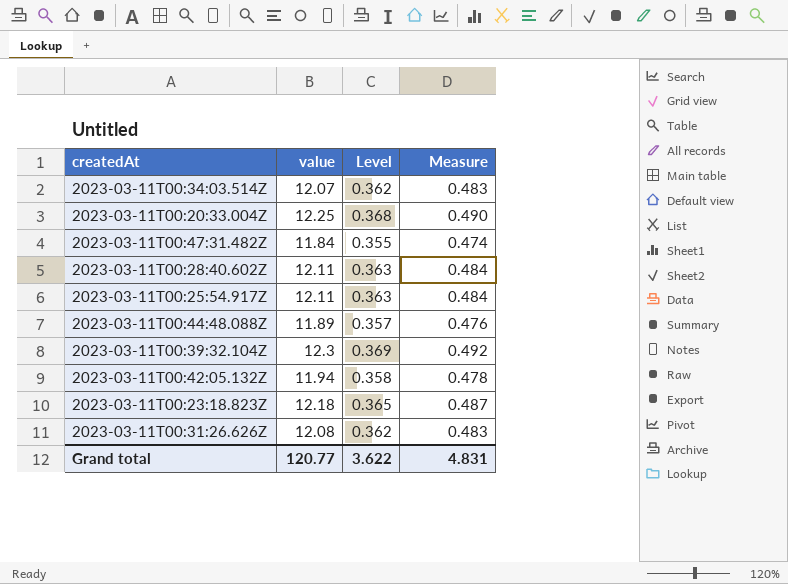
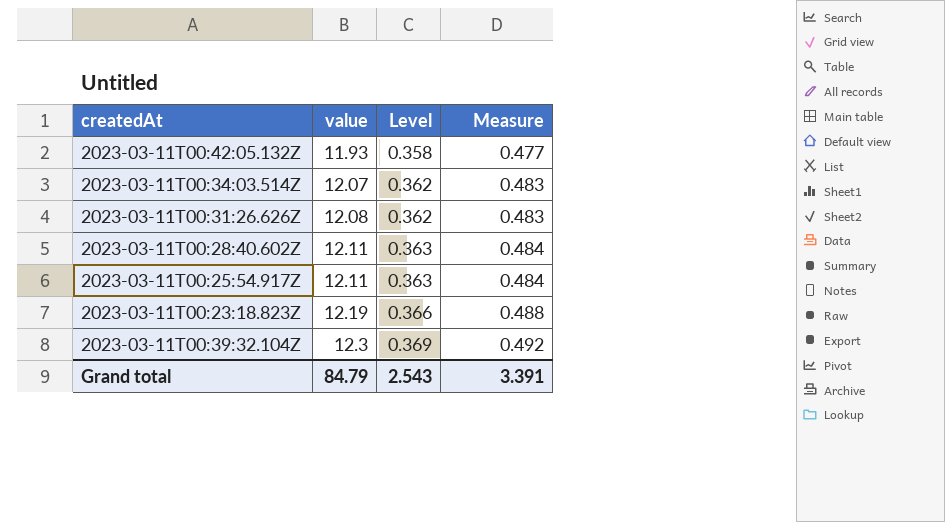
row order: none -> value ascending
row 2023-03-11T00:20:33.004Z: 12.25 | 0.368 | 0.490 -> none
row 2023-03-11T00:47:31.482Z: 11.84 | 0.355 | 0.474 -> none
row 2023-03-11T00:44:48.088Z: 11.89 | 0.357 | 0.476 -> none
2023-03-11T00:42:05.132Z | value: 11.94 -> 11.93
2023-03-11T00:42:05.132Z | Measure: 0.478 -> 0.477
2023-03-11T00:23:18.823Z | value: 12.18 -> 12.19
2023-03-11T00:23:18.823Z | Level: 0.365 -> 0.366
2023-03-11T00:23:18.823Z | Measure: 0.487 -> 0.488
Grand total | value: 120.77 -> 84.79
Grand total | Level: 3.622 -> 2.543
Grand total | Measure: 4.831 -> 3.391

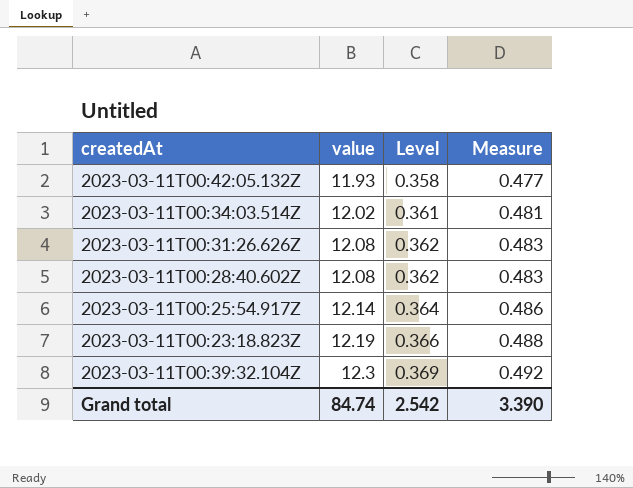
2023-03-11T00:34:03.514Z | value: 12.07 -> 12.02
2023-03-11T00:34:03.514Z | Level: 0.362 -> 0.361
2023-03-11T00:34:03.514Z | Measure: 0.483 -> 0.481
2023-03-11T00:28:40.602Z | value: 12.11 -> 12.08
2023-03-11T00:28:40.602Z | Level: 0.363 -> 0.362
2023-03-11T00:28:40.602Z | Measure: 0.484 -> 0.483
2023-03-11T00:25:54.917Z | value: 12.11 -> 12.14
2023-03-11T00:25:54.917Z | Level: 0.363 -> 0.364
2023-03-11T00:25:54.917Z | Measure: 0.484 -> 0.486
Grand total | value: 84.79 -> 84.74
Grand total | Level: 2.543 -> 2.542
Grand total | Measure: 3.391 -> 3.390

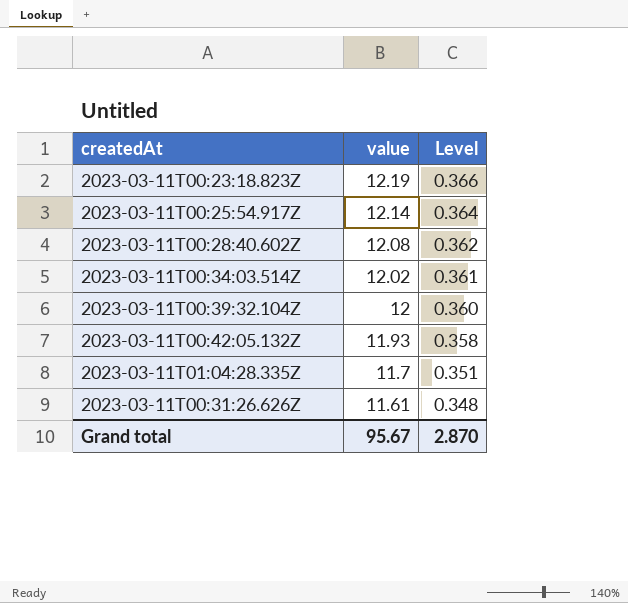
row order: value ascending -> value descending
column Measure | formula: [value] * 0.04 -> none
2023-03-11T00:39:32.104Z | value: 12.3 -> 12
2023-03-11T00:39:32.104Z | Level: 0.369 -> 0.360
row 2023-03-11T01:04:28.335Z: none -> 11.7 | 0.351
2023-03-11T00:31:26.626Z | value: 12.08 -> 11.61
2023-03-11T00:31:26.626Z | Level: 0.362 -> 0.348
Grand total | value: 84.74 -> 95.67
Grand total | Level: 2.542 -> 2.870

